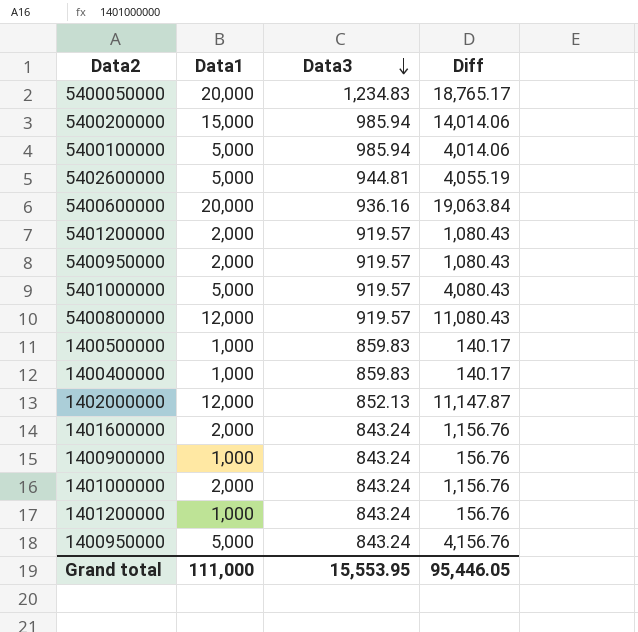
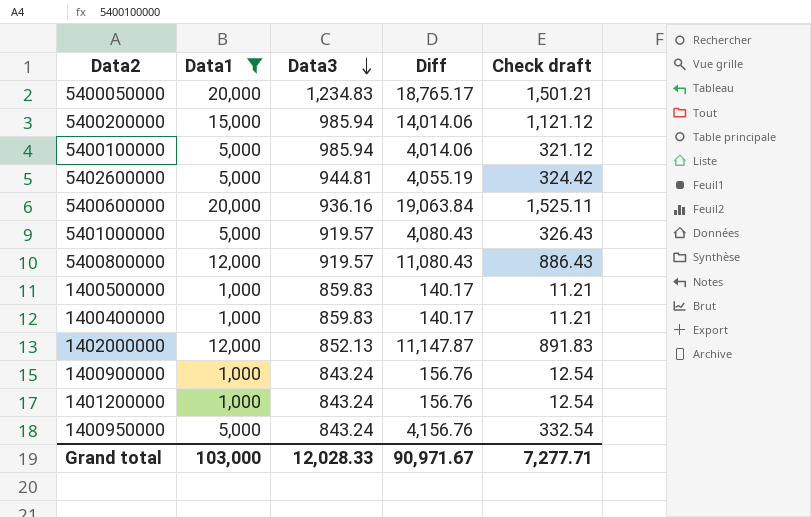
filter: none -> Data1 != 2,000
column Check draft | formula: none -> [Diff] * 0.08
Grand total | Data1: 111,000 -> 103,000
Grand total | Data3: 15,553.95 -> 12,028.33
Grand total | Diff: 95,446.05 -> 90,971.67

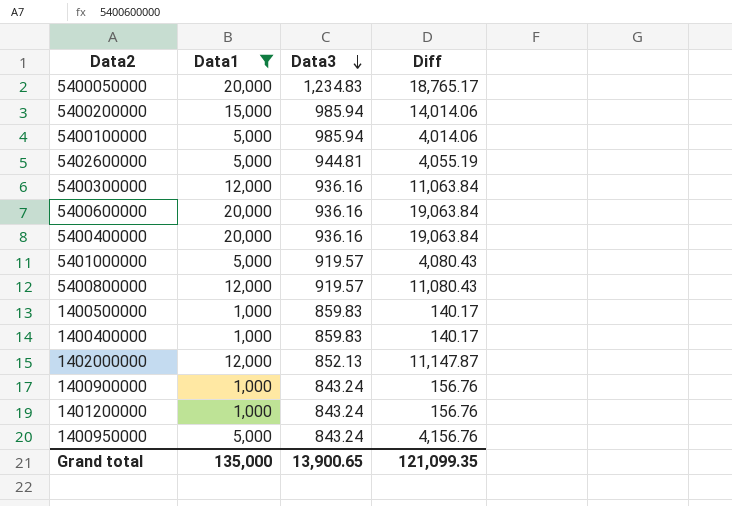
column Check draft | formula: [Diff] * 0.08 -> none
row 5400300000: none -> 12,000 | 936.16 | 11,063.84
row 5400400000: none -> 20,000 | 936.16 | 19,063.84
Grand total | Data1: 103,000 -> 135,000
Grand total | Data3: 12,028.33 -> 13,900.65
Grand total | Diff: 90,971.67 -> 121,099.35

